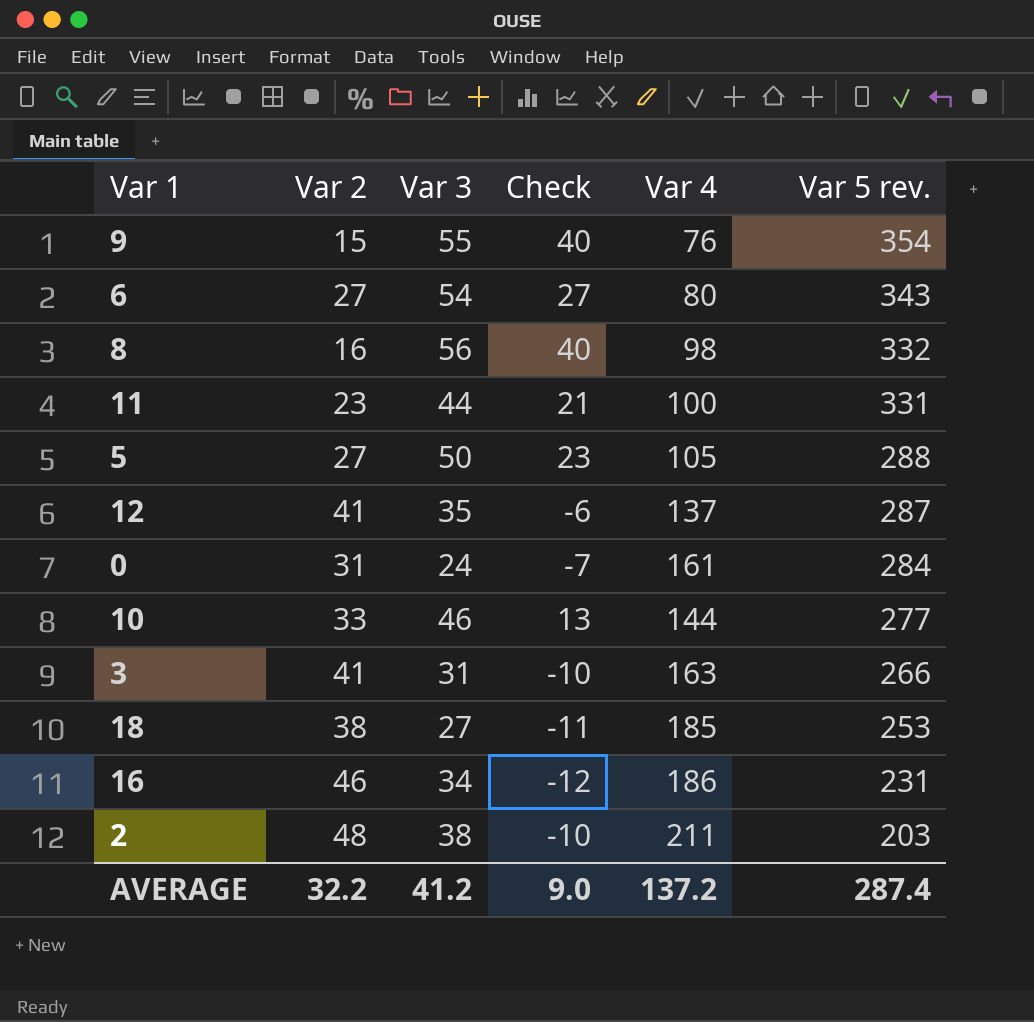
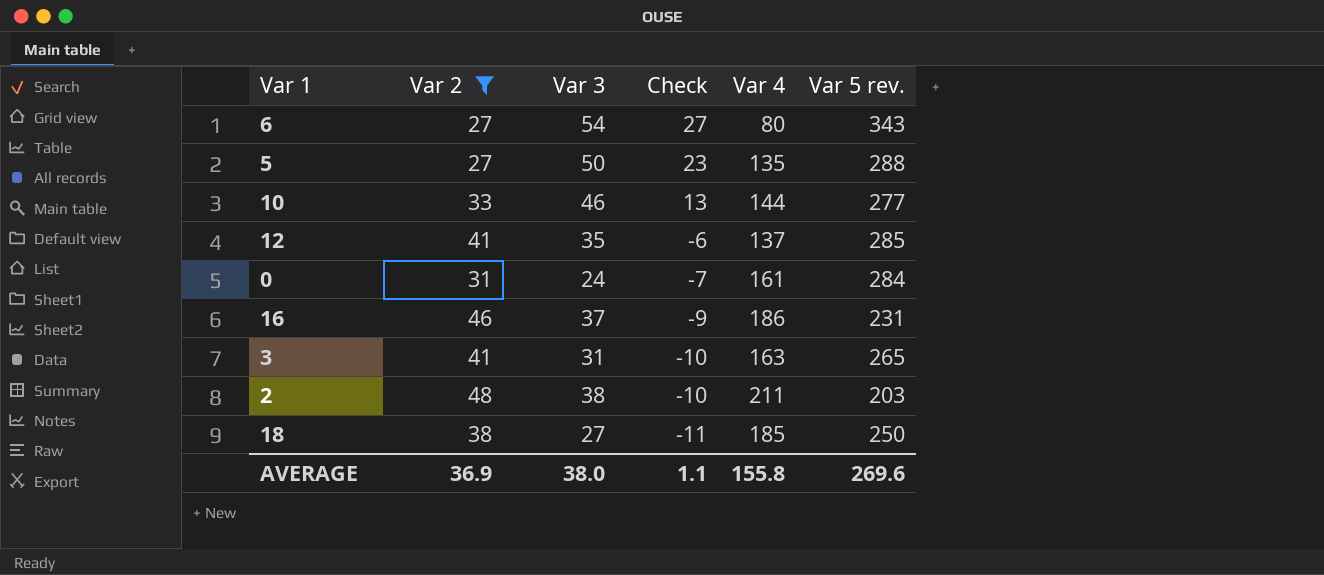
filter: none -> Var 2 >= 27
row order: Var 5 rev. descending -> Check descending
5 | Var 4: 105 -> 135
12 | Var 5 rev.: 287 -> 285
16 | Var 3: 34 -> 37
16 | Check: -12 -> -9
3 | Var 5 rev.: 266 -> 265
18 | Var 5 rev.: 253 -> 250
AVERAGE | Var 2: 32.2 -> 36.9
AVERAGE | Var 3: 41.2 -> 38.0
AVERAGE | Check: 9.0 -> 1.1
AVERAGE | Var 4: 137.2 -> 155.8
AVERAGE | Var 5 rev.: 287.4 -> 269.6

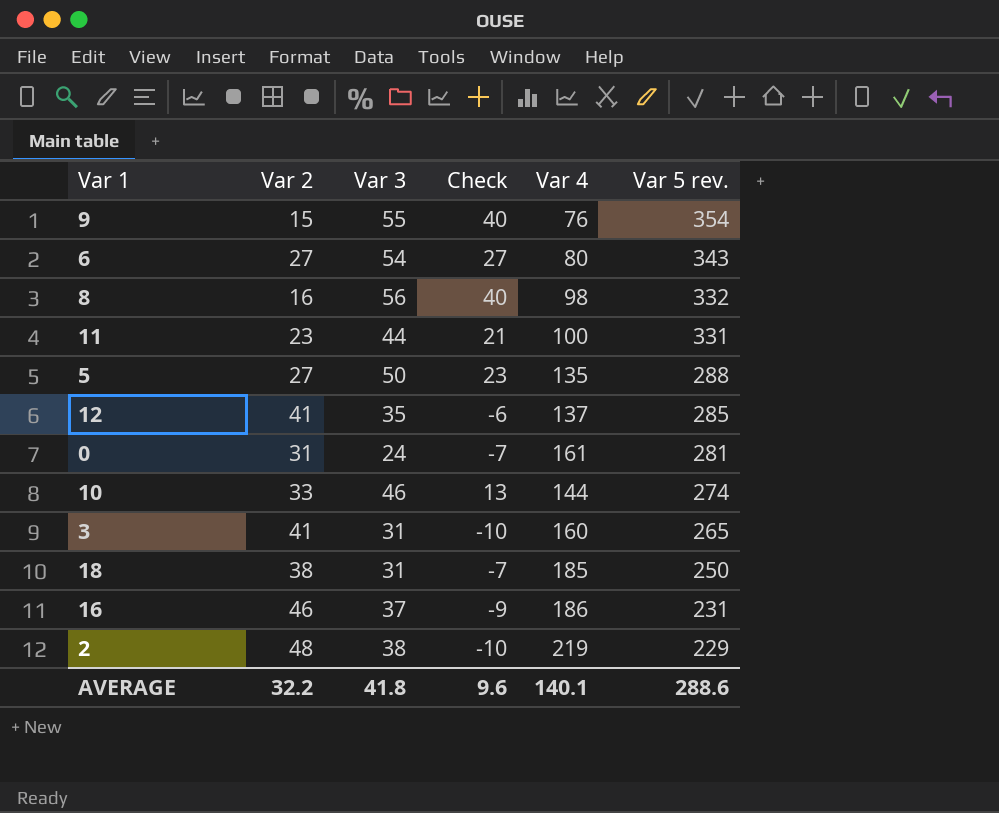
filter: Var 2 >= 27 -> none
row order: Check descending -> Var 5 rev. descending
0 | Var 5 rev.: 284 -> 281
10 | Var 5 rev.: 277 -> 274
3 | Var 4: 163 -> 160
18 | Var 3: 27 -> 31
18 | Check: -11 -> -7
2 | Var 4: 211 -> 219
2 | Var 5 rev.: 203 -> 229
AVERAGE | Var 2: 36.9 -> 32.2
AVERAGE | Var 3: 38.0 -> 41.8
AVERAGE | Check: 1.1 -> 9.6
AVERAGE | Var 4: 155.8 -> 140.1
AVERAGE | Var 5 rev.: 269.6 -> 288.6

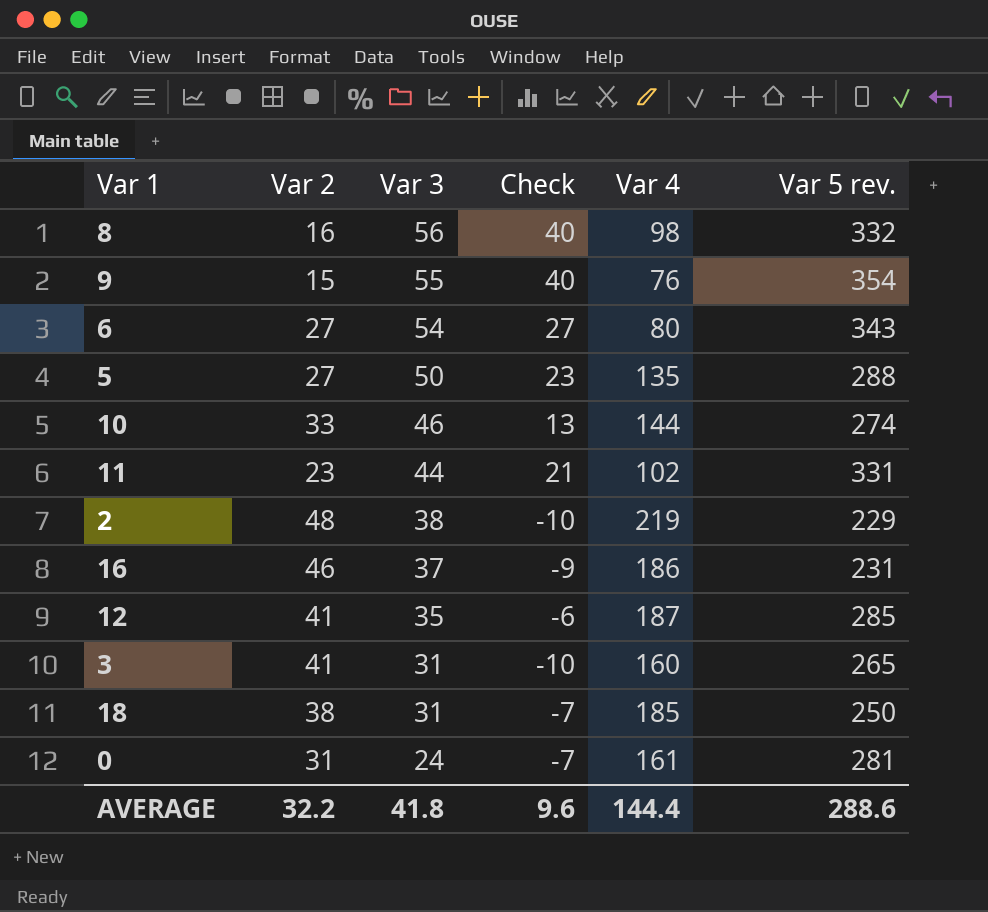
row order: Var 5 rev. descending -> Var 3 descending
11 | Var 4: 100 -> 102
12 | Var 4: 137 -> 187
AVERAGE | Var 4: 140.1 -> 144.4

